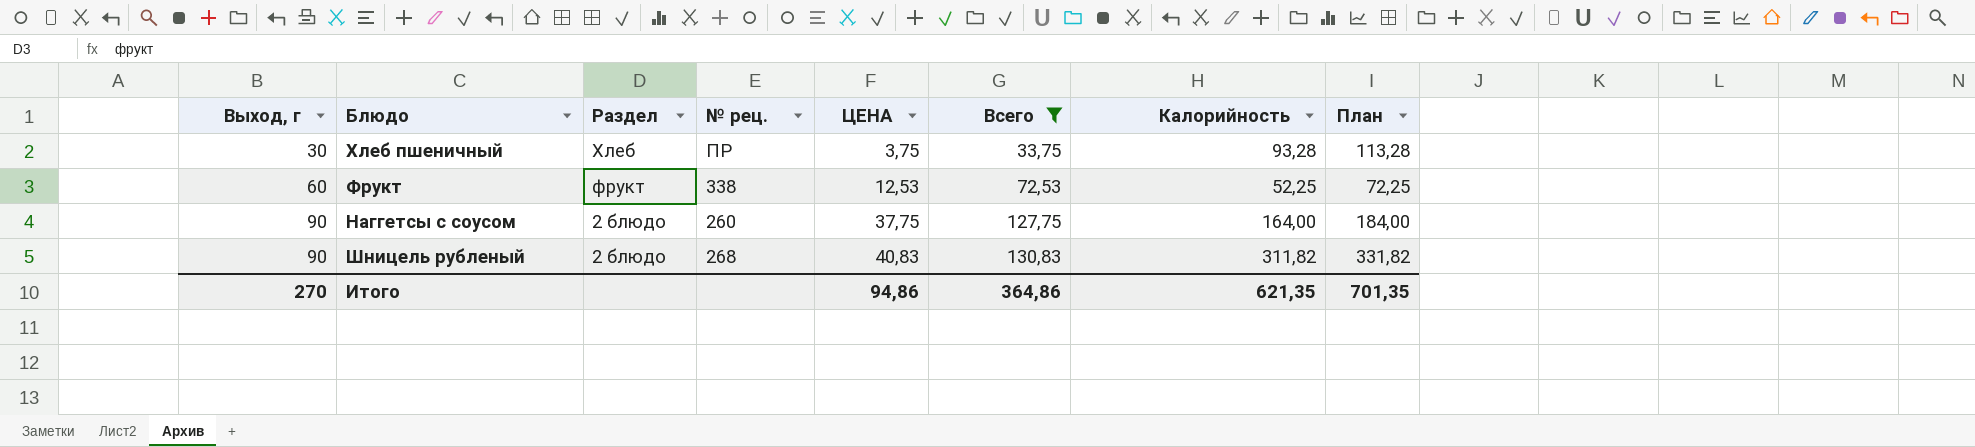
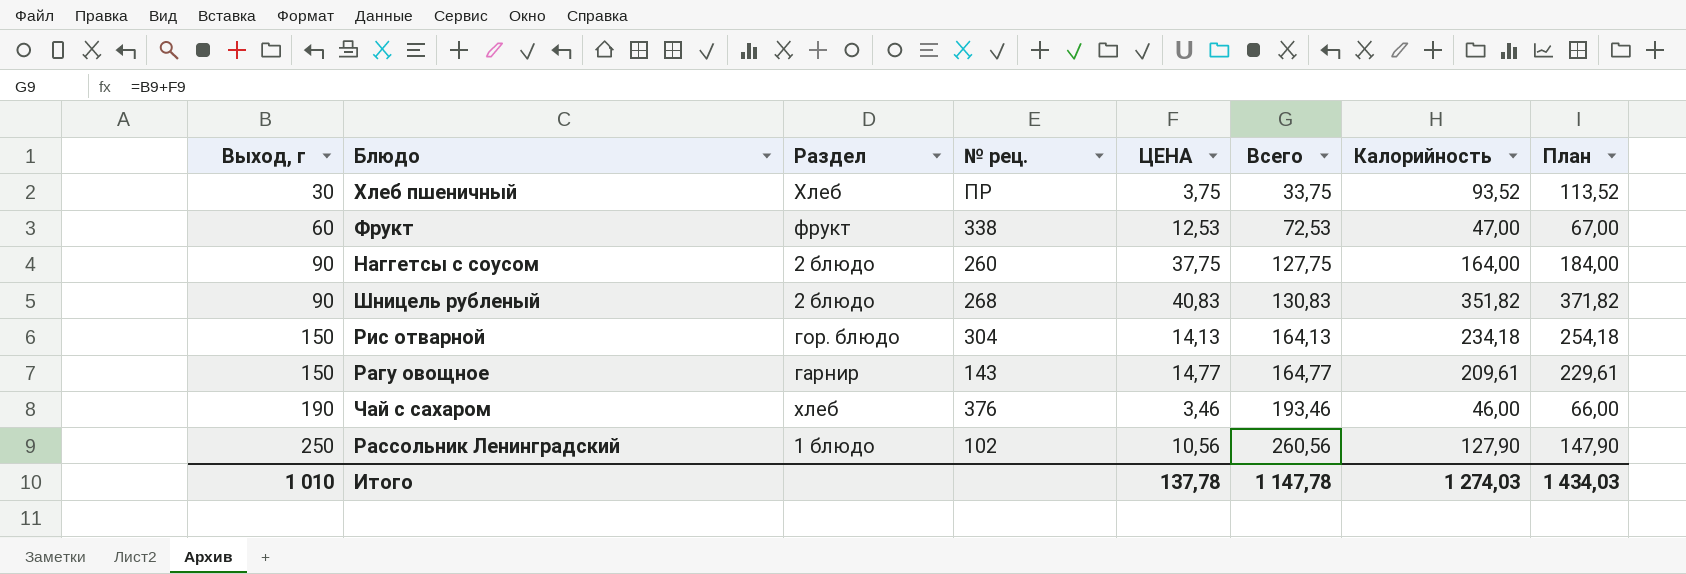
filter: Всего <= 130,83 -> none
Хлеб пшеничный | Калорийность: 93,28 -> 93,52
Хлеб пшеничный | План: 113,28 -> 113,52
Фрукт | Калорийность: 52,25 -> 47,00
Фрукт | План: 72,25 -> 67,00
Шницель рубленый | Калорийность: 311,82 -> 351,82
Шницель рубленый | План: 331,82 -> 371,82
Итого | Выход, г: 270 -> 1 010
Итого | ЦЕНА: 94,86 -> 137,78
Итого | Всего: 364,86 -> 1 147,78
Итого | Калорийность: 621,35 -> 1 274,03
Итого | План: 701,35 -> 1 434,03

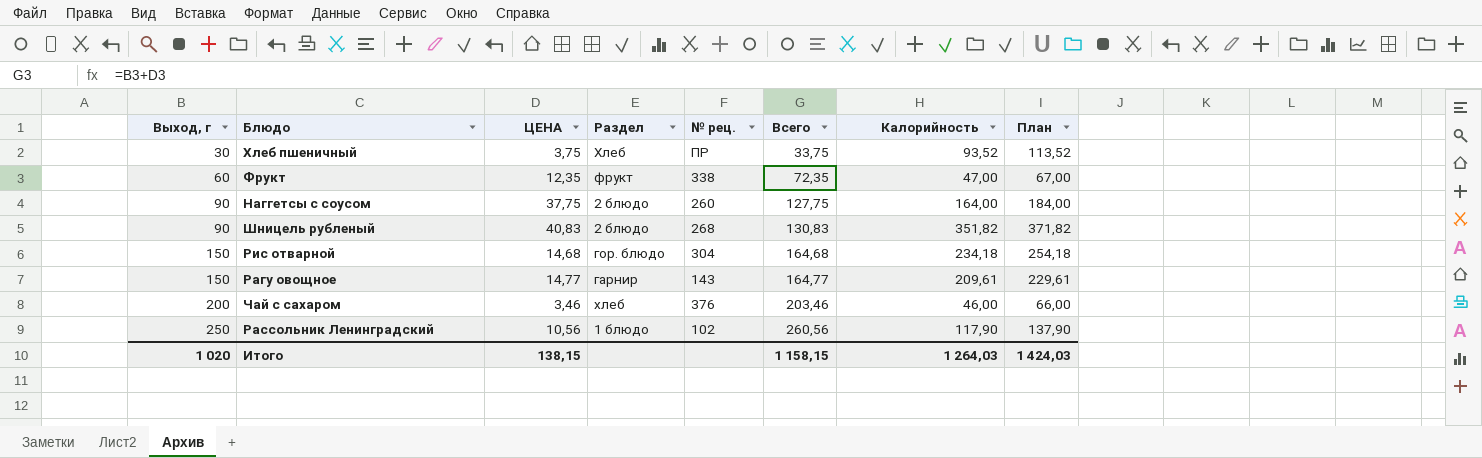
column ЦЕНА | position: 5 -> 3
Фрукт | ЦЕНА: 12,53 -> 12,35
Фрукт | Всего: 72,53 -> 72,35
Рис отварной | ЦЕНА: 14,13 -> 14,68
Рис отварной | Всего: 164,13 -> 164,68
Чай с сахаром | Выход, г: 190 -> 200
Чай с сахаром | Всего: 193,46 -> 203,46
Рассольник Ленинградский | Калорийность: 127,90 -> 117,90
Рассольник Ленинградский | План: 147,90 -> 137,90
Итого | Выход, г: 1 010 -> 1 020
Итого | ЦЕНА: 137,78 -> 138,15
Итого | Всего: 1 147,78 -> 1 158,15
Итого | Калорийность: 1 274,03 -> 1 264,03
Итого | План: 1 434,03 -> 1 424,03

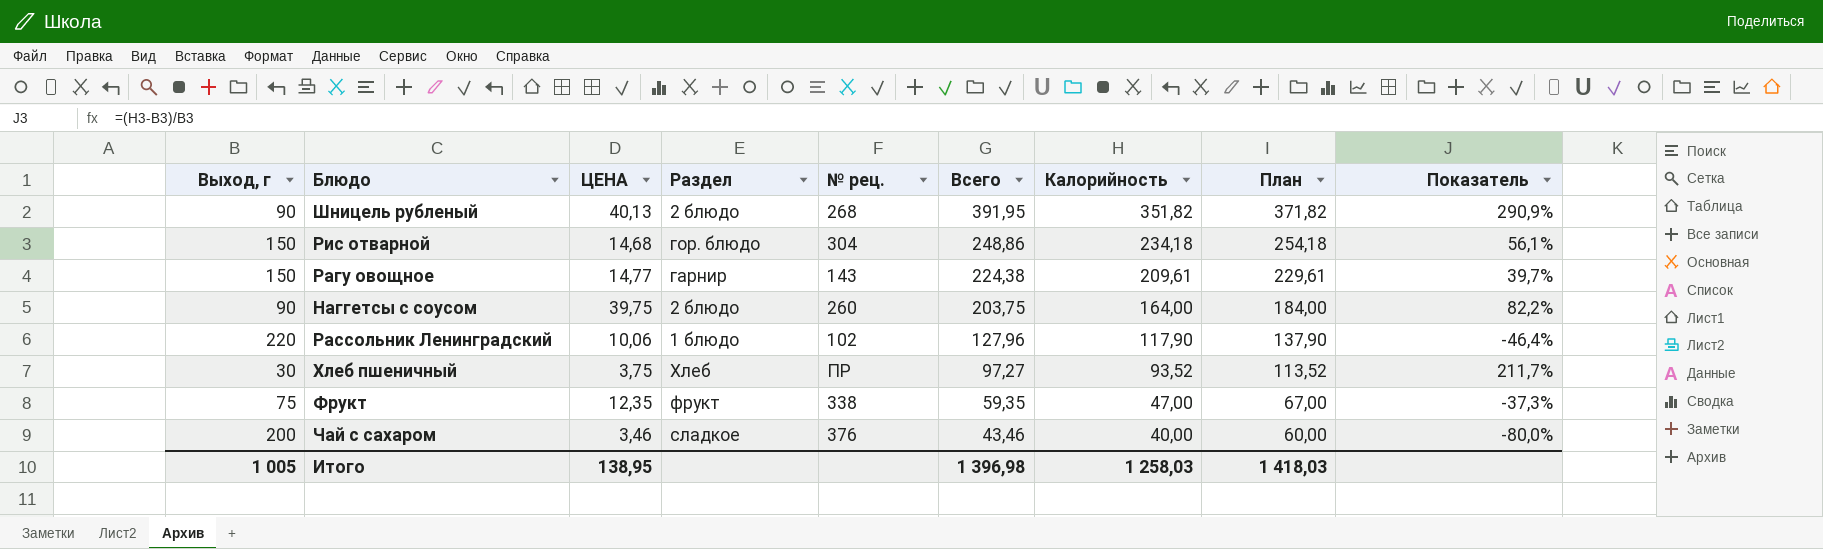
row order: Выход, г ascending -> Всего descending
column Всего | formula: [Выход, г] + [ЦЕНА] -> [ЦЕНА] + [Калорийность]
column Показатель | formula: none -> ([Калорийность] - [Выход, г]) / [Выход, г]
Шницель рубленый | ЦЕНА: 40,83 -> 40,13
Наггетсы с соусом | ЦЕНА: 37,75 -> 39,75
Рассольник Ленинградский | Выход, г: 250 -> 220
Рассольник Ленинградский | ЦЕНА: 10,56 -> 10,06
Фрукт | Выход, г: 60 -> 75
Чай с сахаром | Раздел: хлеб -> сладкое
Чай с сахаром | Калорийность: 46,00 -> 40,00
Чай с сахаром | План: 66,00 -> 60,00
Итого | Выход, г: 1 020 -> 1 005
Итого | ЦЕНА: 138,15 -> 138,95
Итого | Всего: 1 158,15 -> 1 396,98
Итого | Калорийность: 1 264,03 -> 1 258,03
Итого | План: 1 424,03 -> 1 418,03

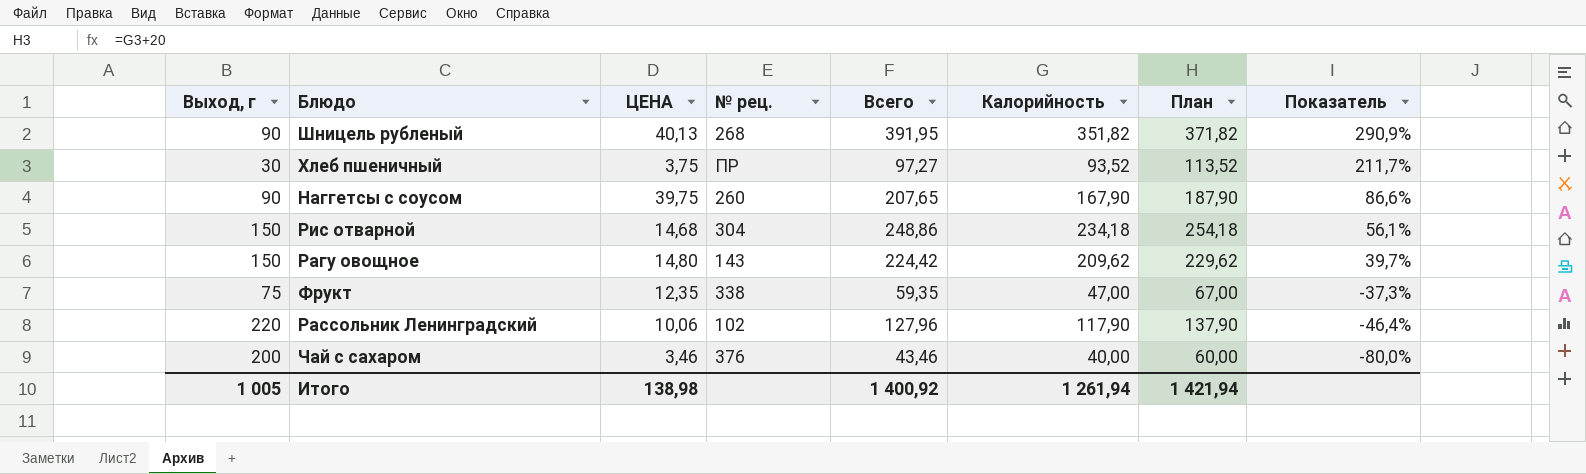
row order: Всего descending -> Показатель descending
column Раздел | position: 4 -> none
Наггетсы с соусом | Всего: 203,75 -> 207,65
Наггетсы с соусом | Калорийность: 164,00 -> 167,90
Наггетсы с соусом | План: 184,00 -> 187,90
Наггетсы с соусом | Показатель: 82,2% -> 86,6%
Рагу овощное | ЦЕНА: 14,77 -> 14,80
Рагу овощное | Всего: 224,38 -> 224,42
Рагу овощное | Калорийность: 209,61 -> 209,62
Рагу овощное | План: 229,61 -> 229,62
Итого | ЦЕНА: 138,95 -> 138,98
Итого | Всего: 1 396,98 -> 1 400,92
Итого | Калорийность: 1 258,03 -> 1 261,94
Итого | План: 1 418,03 -> 1 421,94

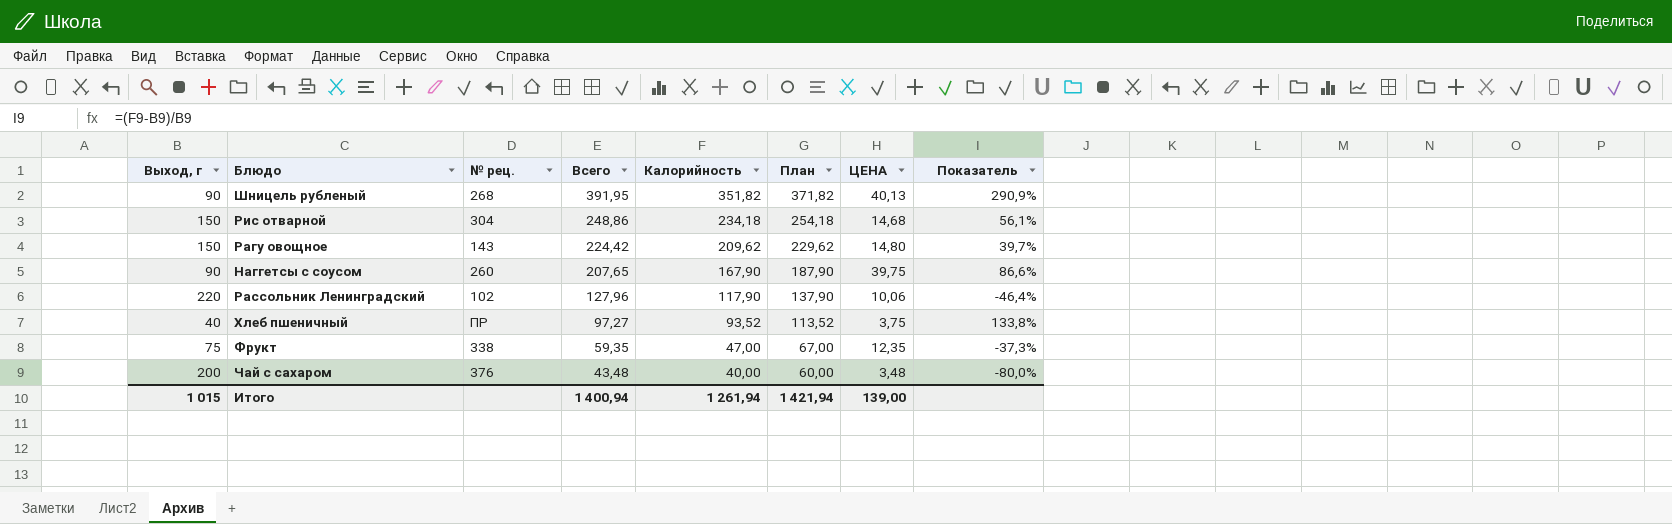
row order: Показатель descending -> Всего descending
column ЦЕНА | position: 3 -> 7
Хлеб пшеничный | Выход, г: 30 -> 40
Хлеб пшеничный | Показатель: 211,7% -> 133,8%
Чай с сахаром | Всего: 43,46 -> 43,48
Чай с сахаром | ЦЕНА: 3,46 -> 3,48
Итого | Выход, г: 1 005 -> 1 015
Итого | Всего: 1 400,92 -> 1 400,94
Итого | ЦЕНА: 138,98 -> 139,00

